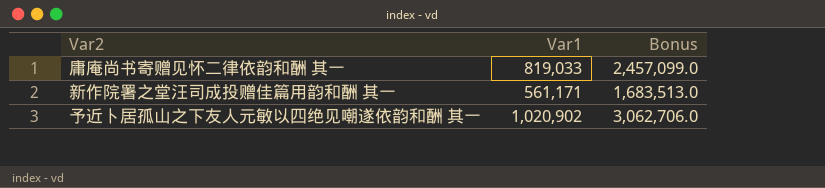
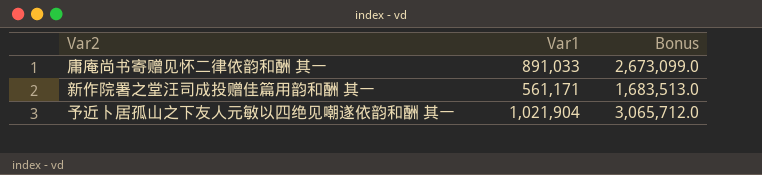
庸庵尚书寄赠见怀二律依韵和酬 其一 | Var1: 819,033 -> 891,033
庸庵尚书寄赠见怀二律依韵和酬 其一 | Bonus: 2,457,099.0 -> 2,673,099.0
予近卜居孤山之下友人元敏以四绝见嘲遂依韵和酬 其一 | Var1: 1,020,902 -> 1,021,904
予近卜居孤山之下友人元敏以四绝见嘲遂依韵和酬 其一 | Bonus: 3,062,706.0 -> 3,065,712.0

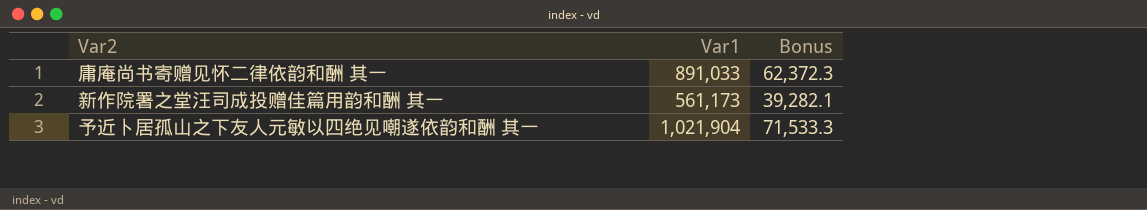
column Bonus | formula: [Var1] * 3 -> [Var1] * 0.07
新作院署之堂汪司成投赠佳篇用韵和酬 其一 | Var1: 561,171 -> 561,173

